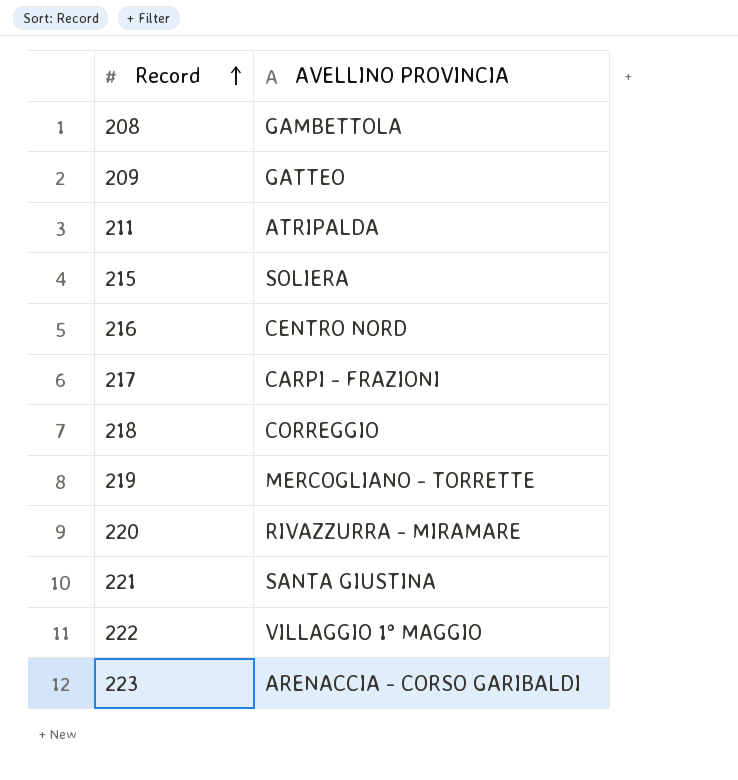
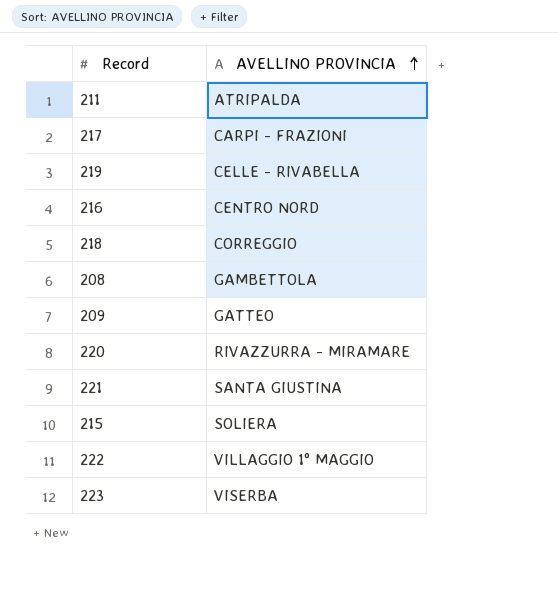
row order: Record ascending -> AVELLINO PROVINCIA ascending
219 | AVELLINO PROVINCIA: MERCOGLIANO - TORRETTE -> CELLE - RIVABELLA
223 | AVELLINO PROVINCIA: ARENACCIA - CORSO GARIBALDI -> VISERBA

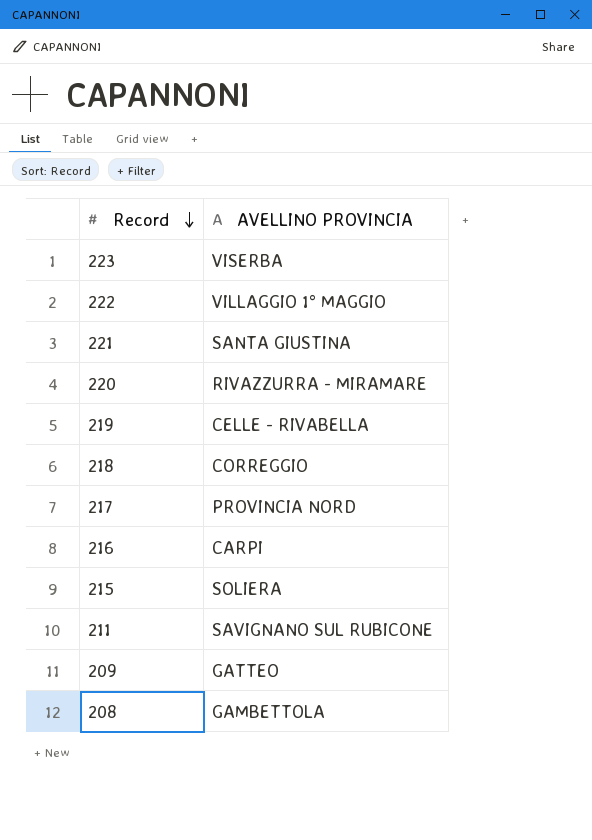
row order: AVELLINO PROVINCIA ascending -> Record descending
217 | AVELLINO PROVINCIA: CARPI - FRAZIONI -> PROVINCIA NORD
216 | AVELLINO PROVINCIA: CENTRO NORD -> CARPI
211 | AVELLINO PROVINCIA: ATRIPALDA -> SAVIGNANO SUL RUBICONE

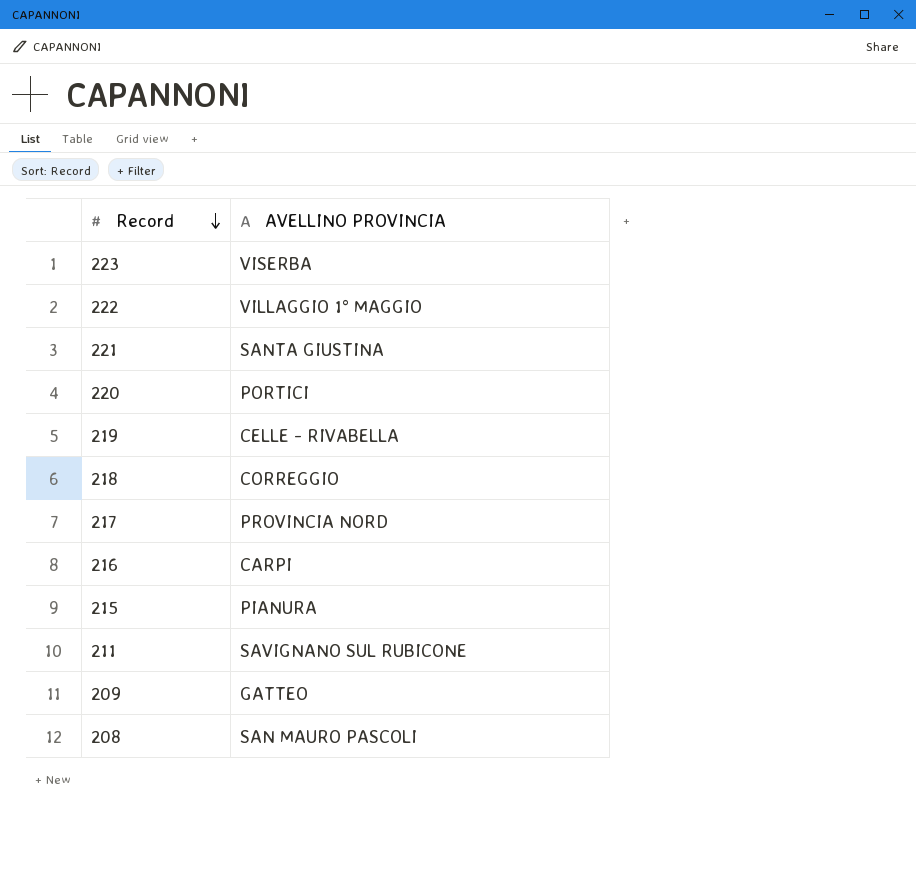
220 | AVELLINO PROVINCIA: RIVAZZURRA - MIRAMARE -> PORTICI
215 | AVELLINO PROVINCIA: SOLIERA -> PIANURA
208 | AVELLINO PROVINCIA: GAMBETTOLA -> SAN MAURO PASCOLI

